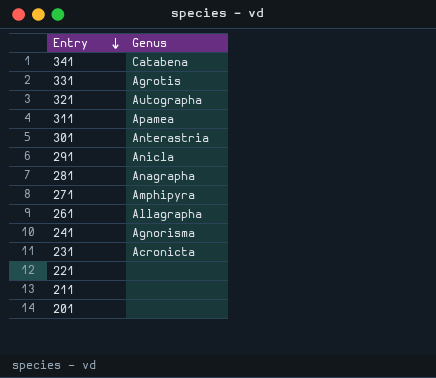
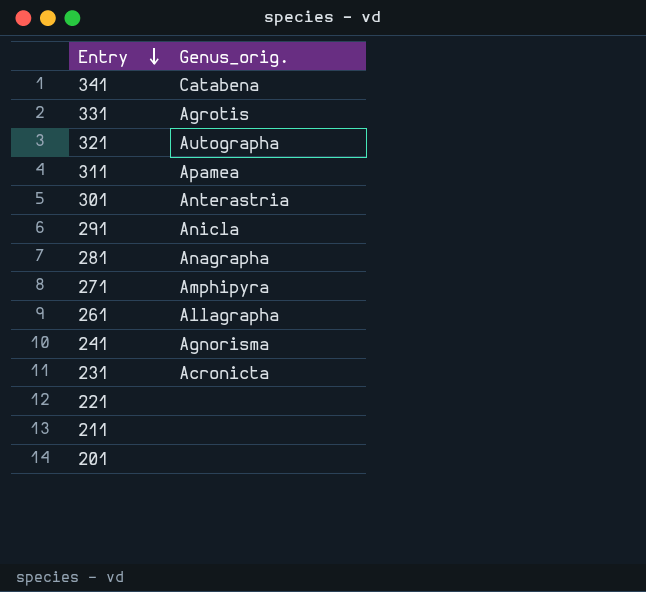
column name: Genus -> Genus_orig.

